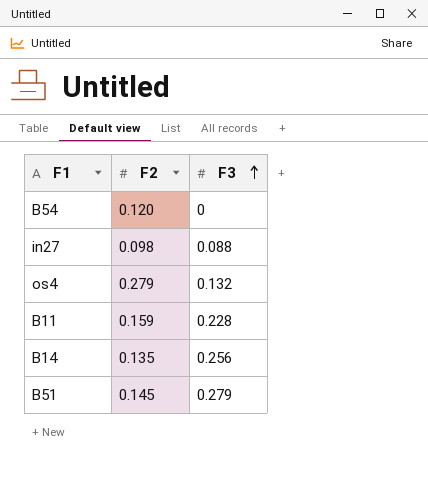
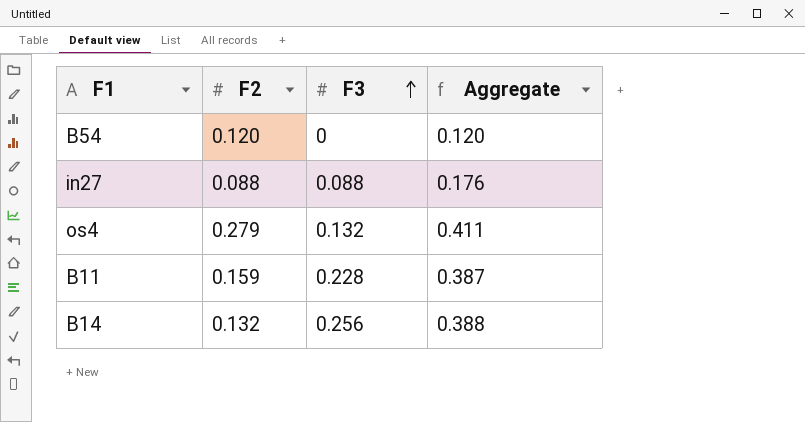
column Aggregate | formula: none -> [F2] + [F3]
row B51: 0.145 | 0.279 -> none
in27 | F2: 0.098 -> 0.088
B14 | F2: 0.135 -> 0.132

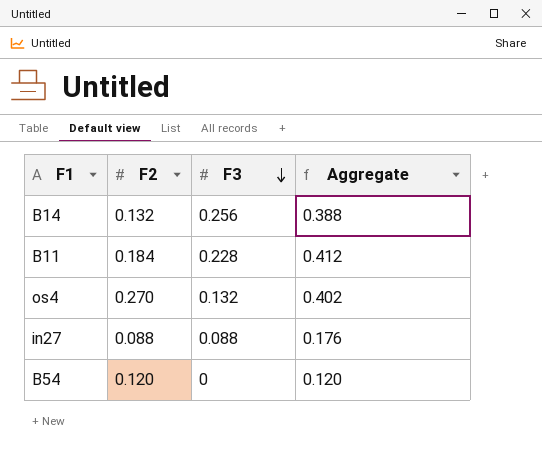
row order: F3 ascending -> F3 descending
B11 | F2: 0.159 -> 0.184
B11 | Aggregate: 0.387 -> 0.412
os4 | F2: 0.279 -> 0.270
os4 | Aggregate: 0.411 -> 0.402

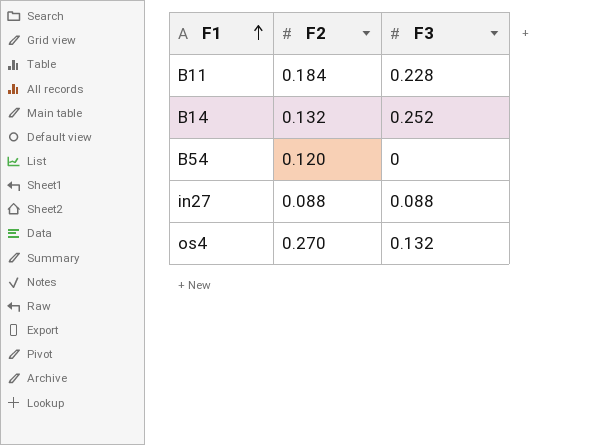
row order: F3 descending -> F1 ascending
column Aggregate | formula: [F2] + [F3] -> none
B14 | F3: 0.256 -> 0.252

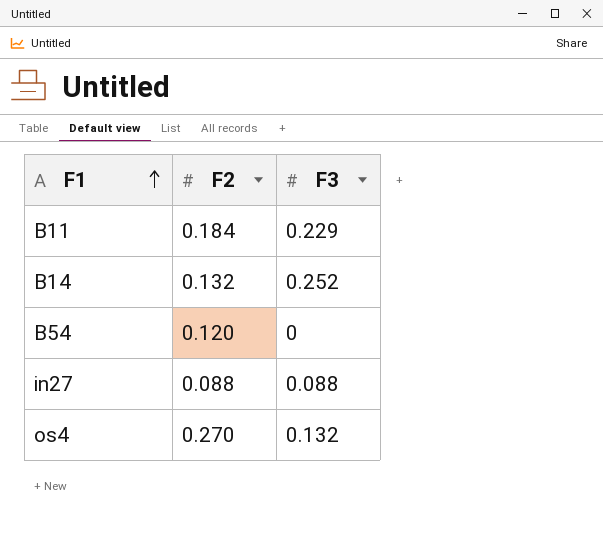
B11 | F3: 0.228 -> 0.229

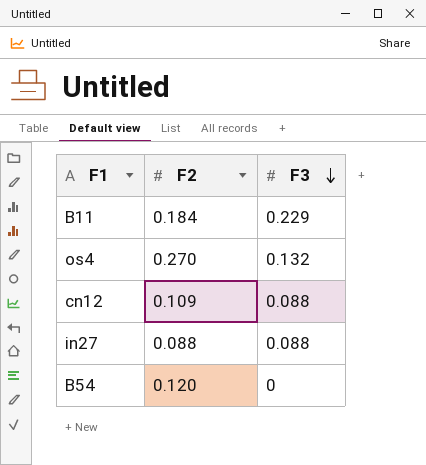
row order: F1 ascending -> F3 descending
row B14: 0.132 | 0.252 -> none
row cn12: none -> 0.109 | 0.088

